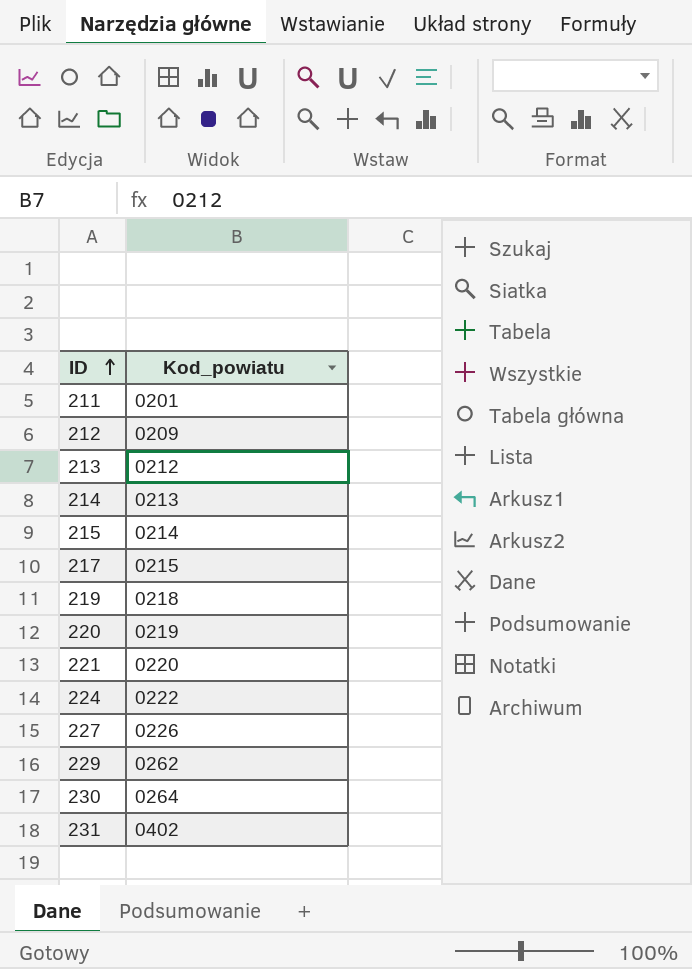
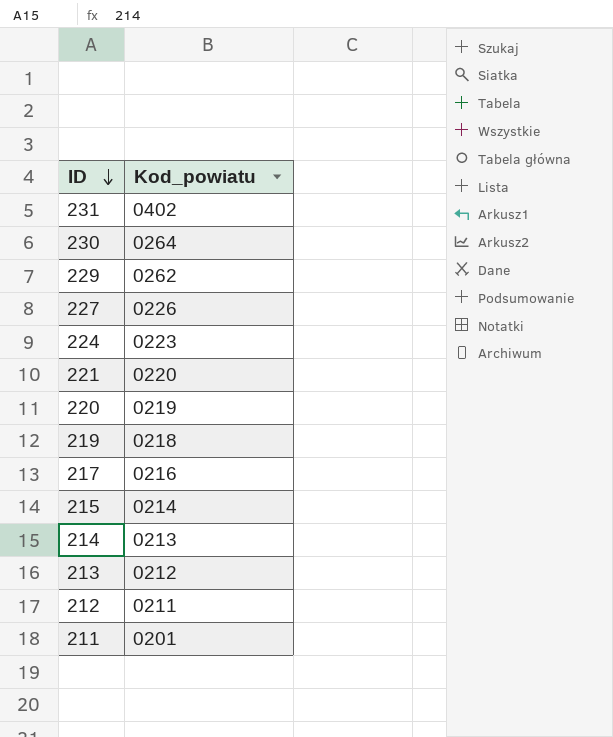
row order: ID ascending -> ID descending
224 | Kod_powiatu: 0222 -> 0223
217 | Kod_powiatu: 0215 -> 0216
212 | Kod_powiatu: 0209 -> 0211

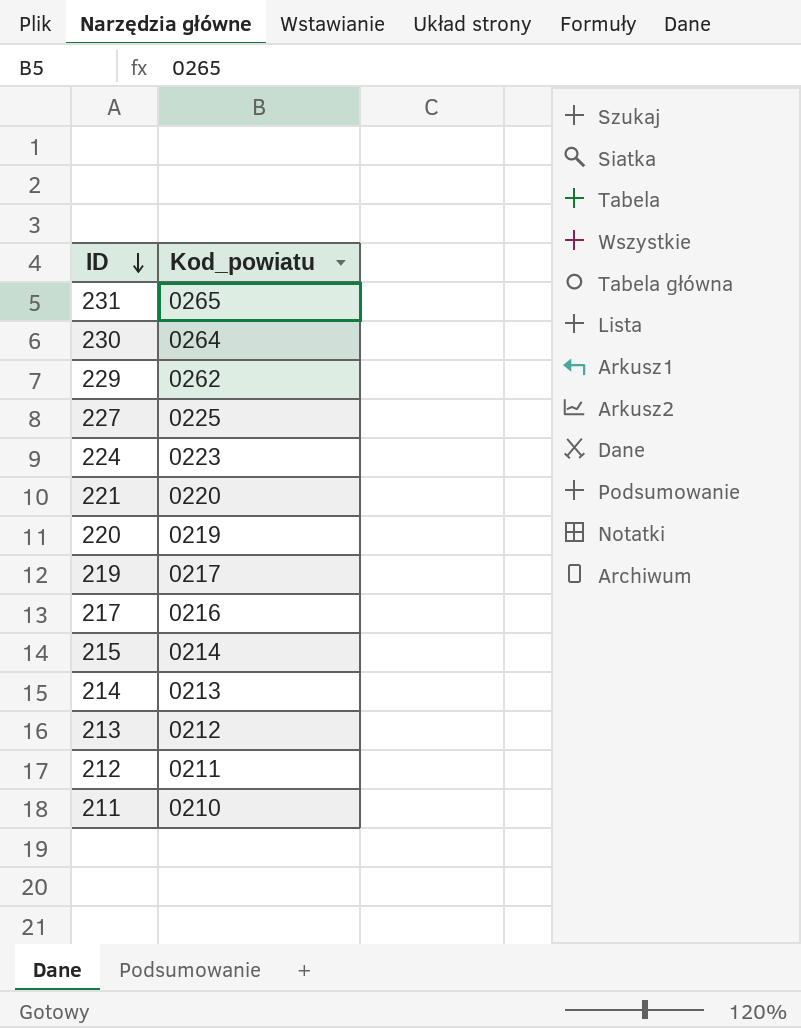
231 | Kod_powiatu: 0402 -> 0265
227 | Kod_powiatu: 0226 -> 0225
219 | Kod_powiatu: 0218 -> 0217
211 | Kod_powiatu: 0201 -> 0210

